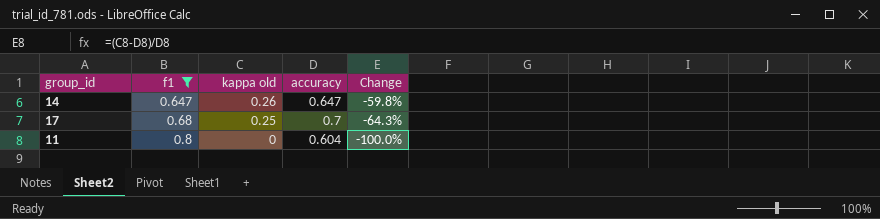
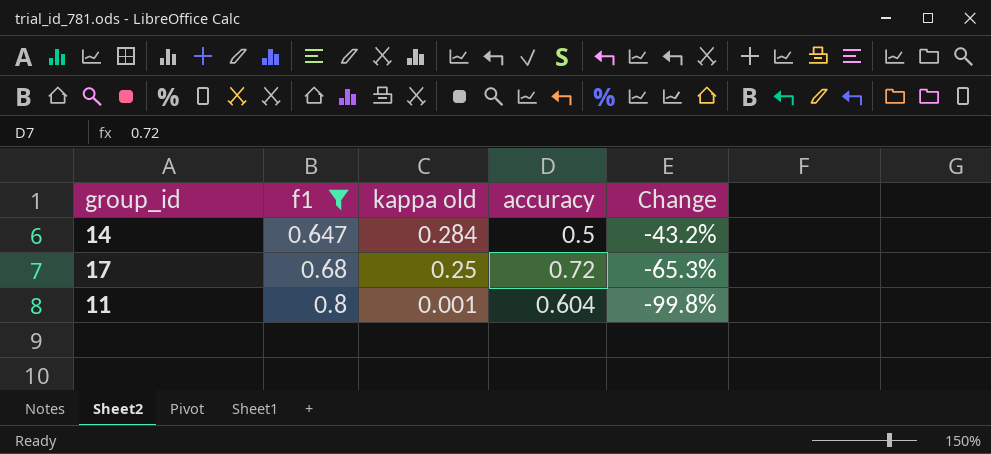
14 | kappa old: 0.26 -> 0.284
14 | accuracy: 0.647 -> 0.5
14 | Change: -59.8% -> -43.2%
17 | accuracy: 0.7 -> 0.72
17 | Change: -64.3% -> -65.3%
11 | kappa old: 0 -> 0.001
11 | Change: -100.0% -> -99.8%

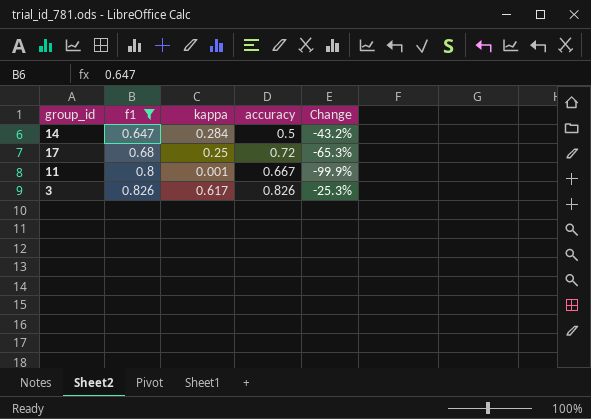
column name: kappa old -> kappa
11 | accuracy: 0.604 -> 0.667
11 | Change: -99.8% -> -99.9%
row 3: none -> 0.826 | 0.617 | 0.826 | -25.3%

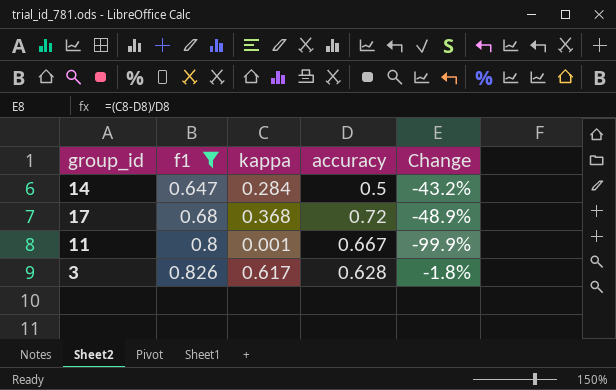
17 | kappa: 0.25 -> 0.368
17 | Change: -65.3% -> -48.9%
3 | accuracy: 0.826 -> 0.628
3 | Change: -25.3% -> -1.8%

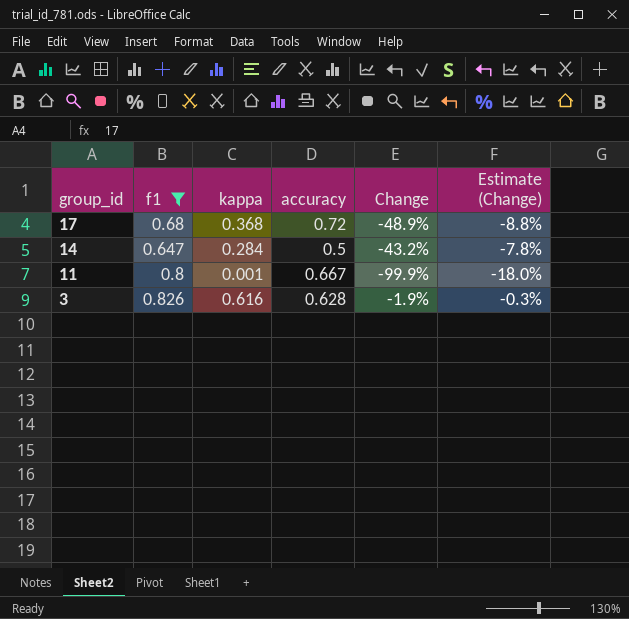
row order: f1 ascending -> group_id descending
column Estimate (Change) | formula: none -> [Change] * 0.18
3 | kappa: 0.617 -> 0.616
3 | Change: -1.8% -> -1.9%

